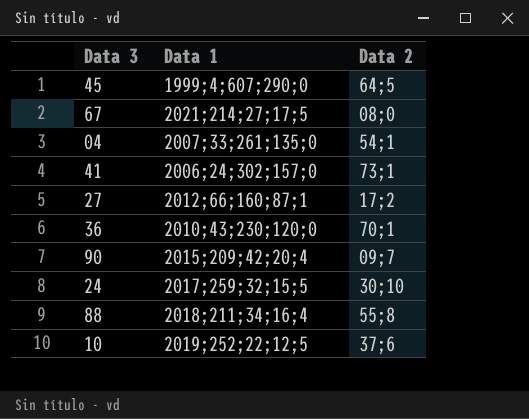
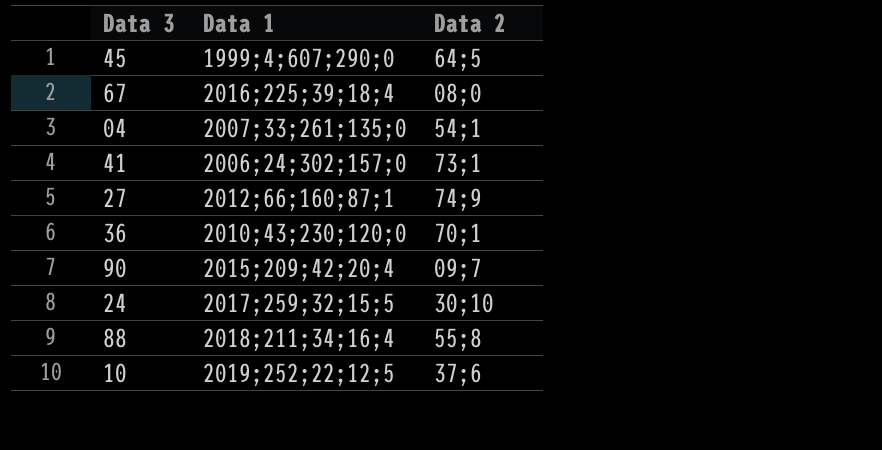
67 | Data 1: 2021;214;27;17;5 -> 2016;225;39;18;4
27 | Data 2: 17;2 -> 74;9

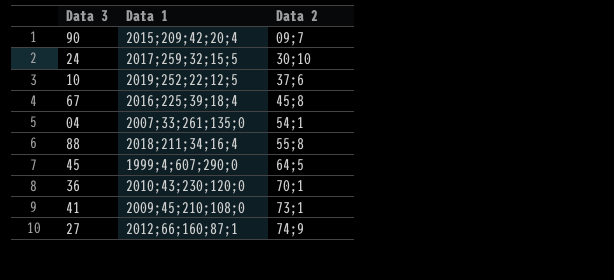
row order: none -> Data 2 ascending
67 | Data 2: 08;0 -> 45;8
41 | Data 1: 2006;24;302;157;0 -> 2009;45;210;108;0

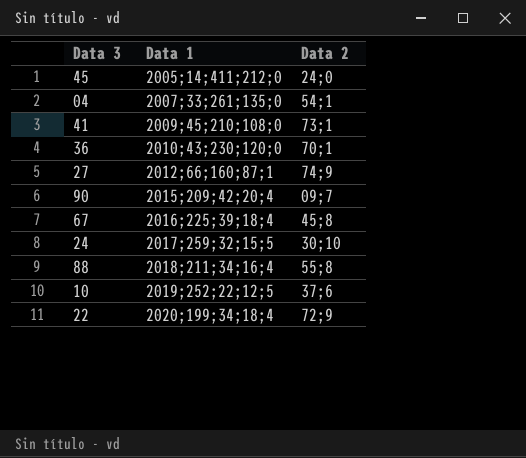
row order: Data 2 ascending -> Data 1 ascending
45 | Data 1: 1999;4;607;290;0 -> 2005;14;411;212;0
45 | Data 2: 64;5 -> 24;0
row 22: none -> 2020;199;34;18;4 | 72;9

